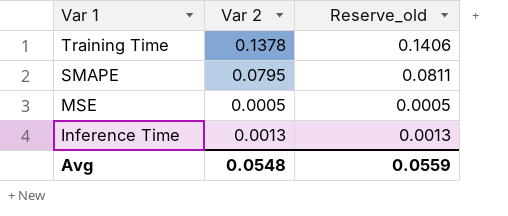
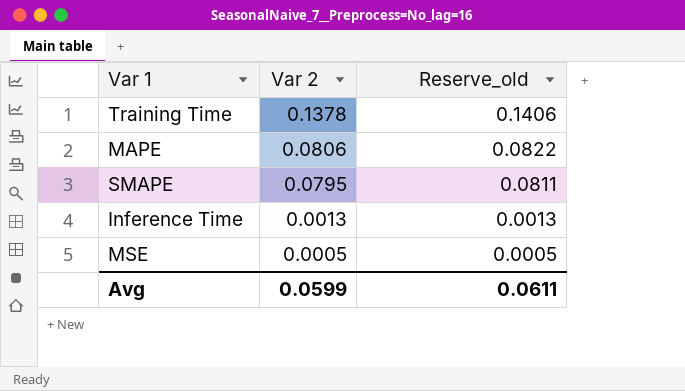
row order: Var 1 descending -> Var 2 descending
row MAPE: none -> 0.0806 | 0.0822
Avg | Var 2: 0.0548 -> 0.0599
Avg | Reserve_old: 0.0559 -> 0.0611

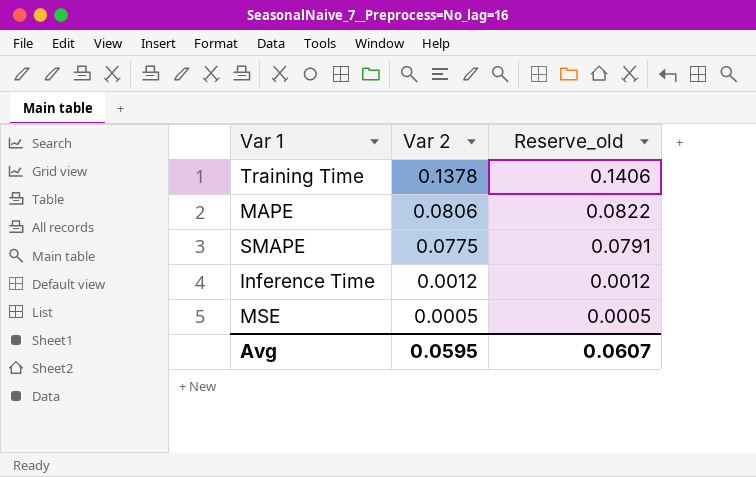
SMAPE | Var 2: 0.0795 -> 0.0775
SMAPE | Reserve_old: 0.0811 -> 0.0791
Inference Time | Var 2: 0.0013 -> 0.0012
Inference Time | Reserve_old: 0.0013 -> 0.0012
Avg | Var 2: 0.0599 -> 0.0595
Avg | Reserve_old: 0.0611 -> 0.0607

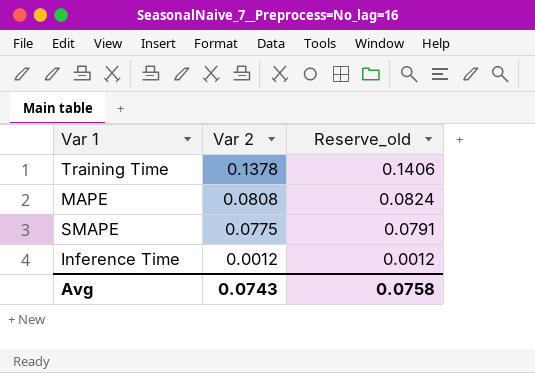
row MSE: 0.0005 | 0.0005 -> none
MAPE | Var 2: 0.0806 -> 0.0808
MAPE | Reserve_old: 0.0822 -> 0.0824
Avg | Var 2: 0.0595 -> 0.0743
Avg | Reserve_old: 0.0607 -> 0.0758

